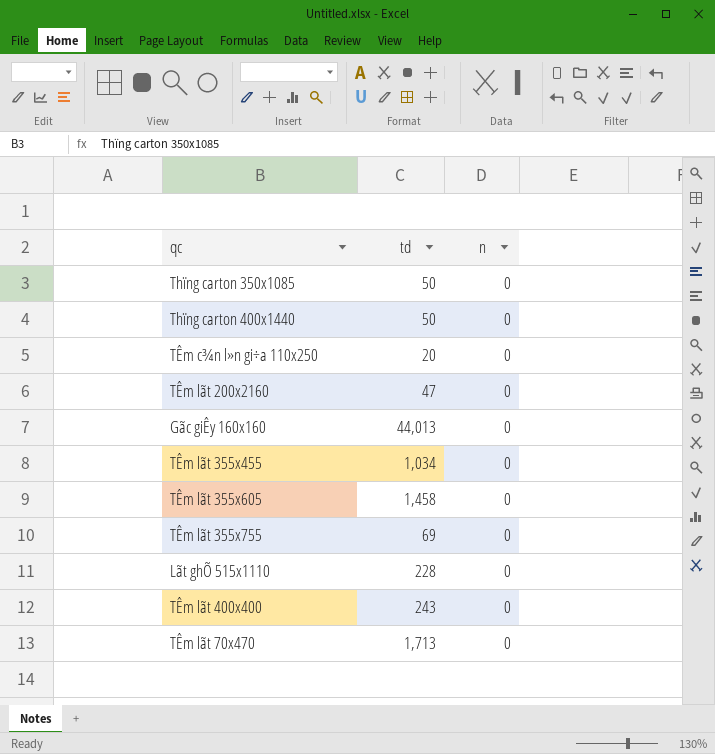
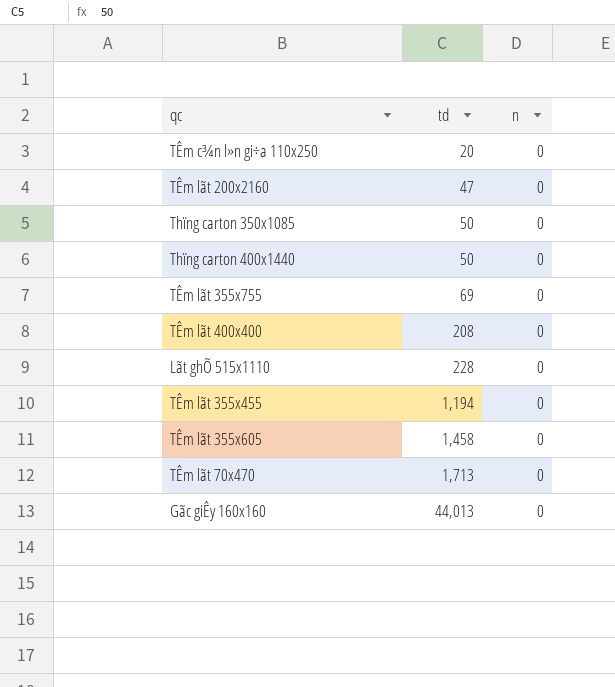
row order: none -> td ascending
TÊm lãt 400x400 | td: 243 -> 208
TÊm lãt 355x455 | td: 1,034 -> 1,194

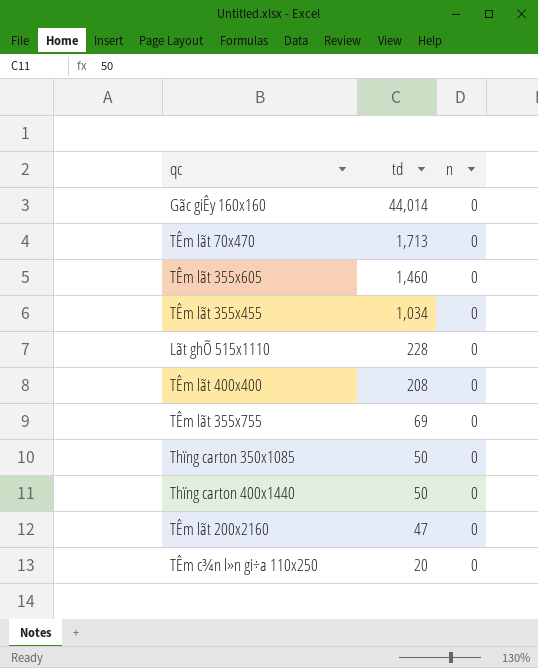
row order: td ascending -> td descending
Gãc giÊy 160x160 | td: 44,013 -> 44,014
TÊm lãt 355x605 | td: 1,458 -> 1,460
TÊm lãt 355x455 | td: 1,194 -> 1,034

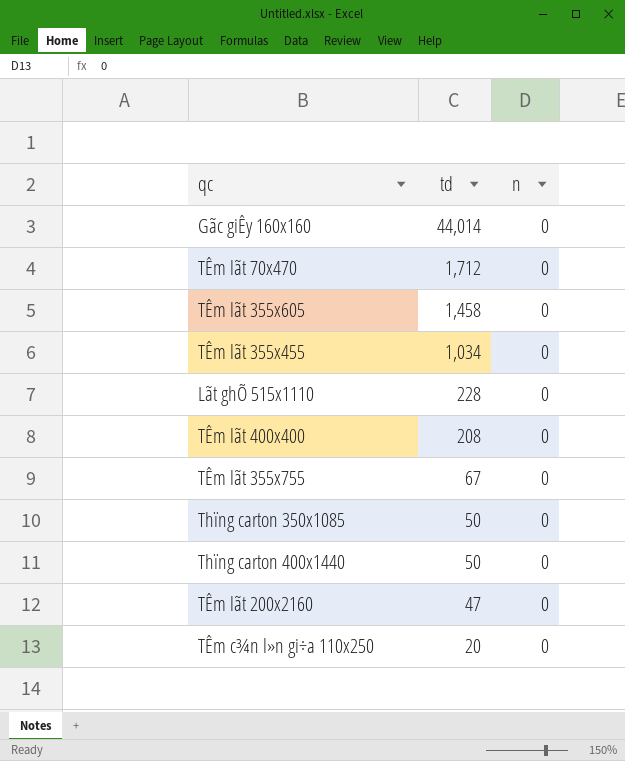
TÊm lãt 70x470 | td: 1,713 -> 1,712
TÊm lãt 355x605 | td: 1,460 -> 1,458
TÊm lãt 355x755 | td: 69 -> 67

